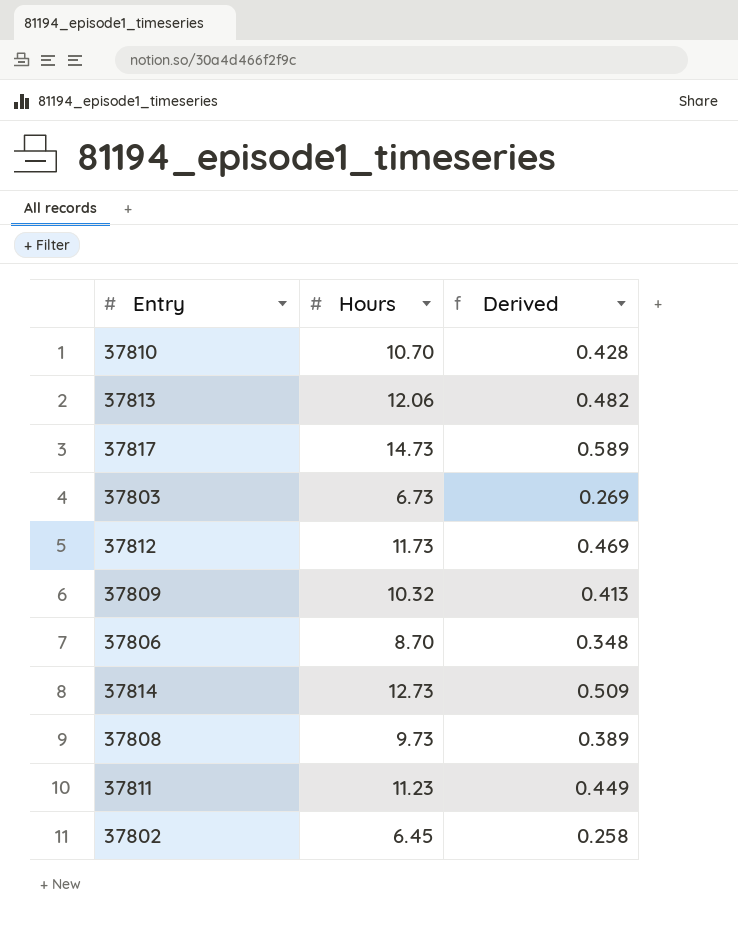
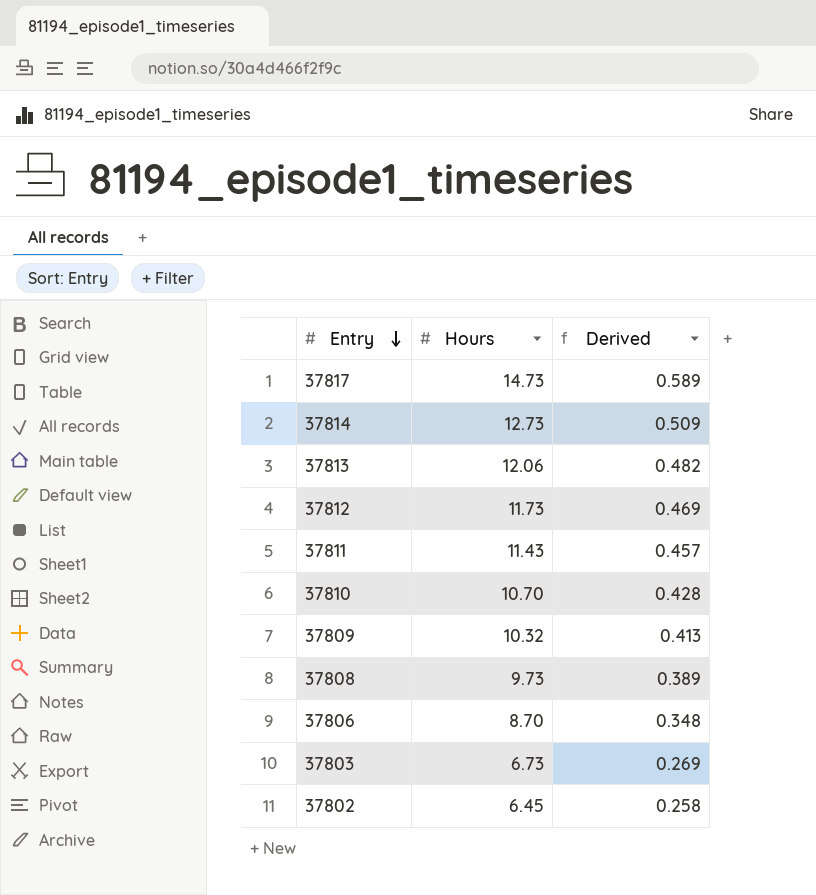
row order: none -> Entry descending
37811 | Hours: 11.23 -> 11.43
37811 | Derived: 0.449 -> 0.457

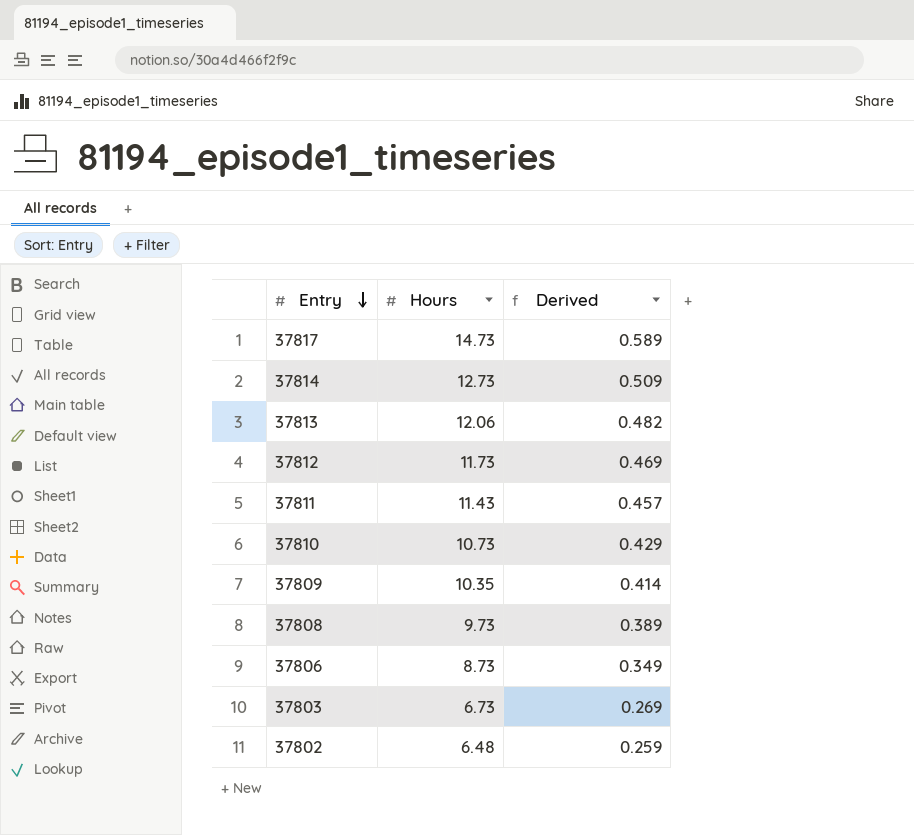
37810 | Hours: 10.70 -> 10.73
37810 | Derived: 0.428 -> 0.429
37809 | Hours: 10.32 -> 10.35
37809 | Derived: 0.413 -> 0.414
37806 | Hours: 8.70 -> 8.73
37806 | Derived: 0.348 -> 0.349
37802 | Hours: 6.45 -> 6.48
37802 | Derived: 0.258 -> 0.259

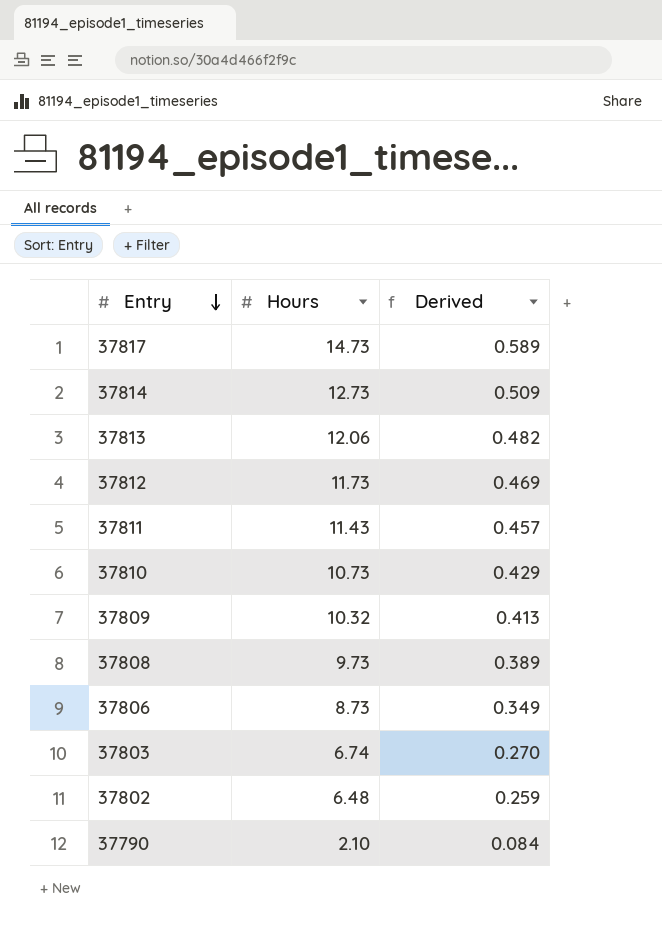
37809 | Hours: 10.35 -> 10.32
37809 | Derived: 0.414 -> 0.413
37803 | Hours: 6.73 -> 6.74
37803 | Derived: 0.269 -> 0.270
row 37790: none -> 2.10 | 0.084

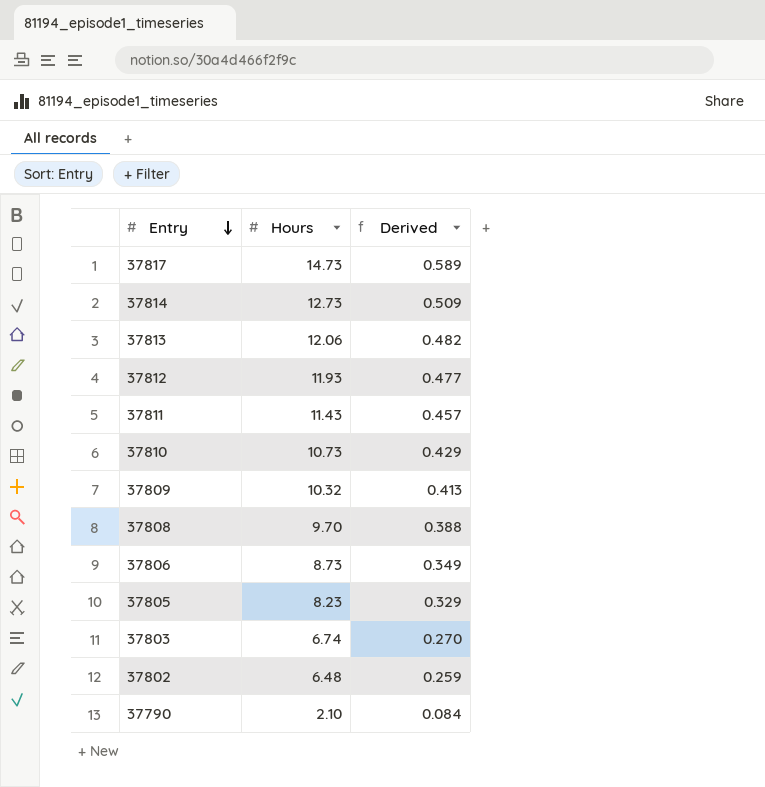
37812 | Hours: 11.73 -> 11.93
37812 | Derived: 0.469 -> 0.477
37808 | Hours: 9.73 -> 9.70
37808 | Derived: 0.389 -> 0.388
row 37805: none -> 8.23 | 0.329

